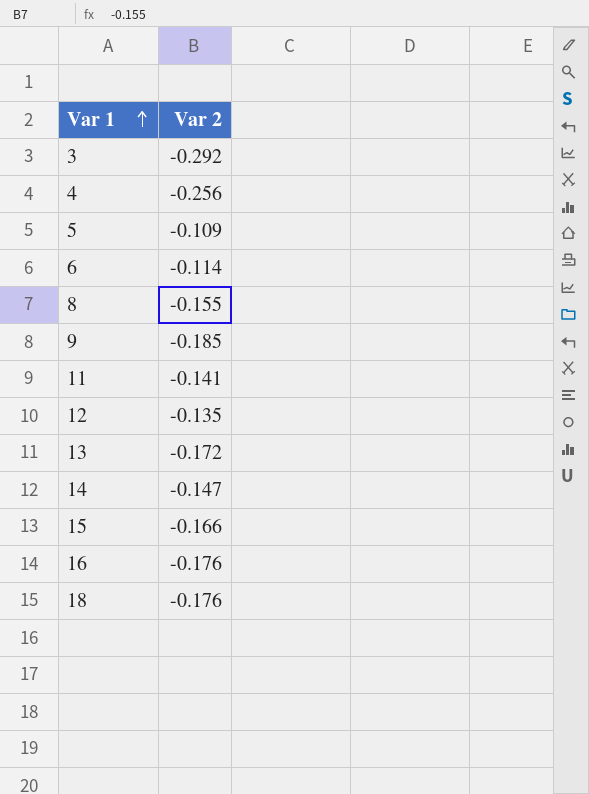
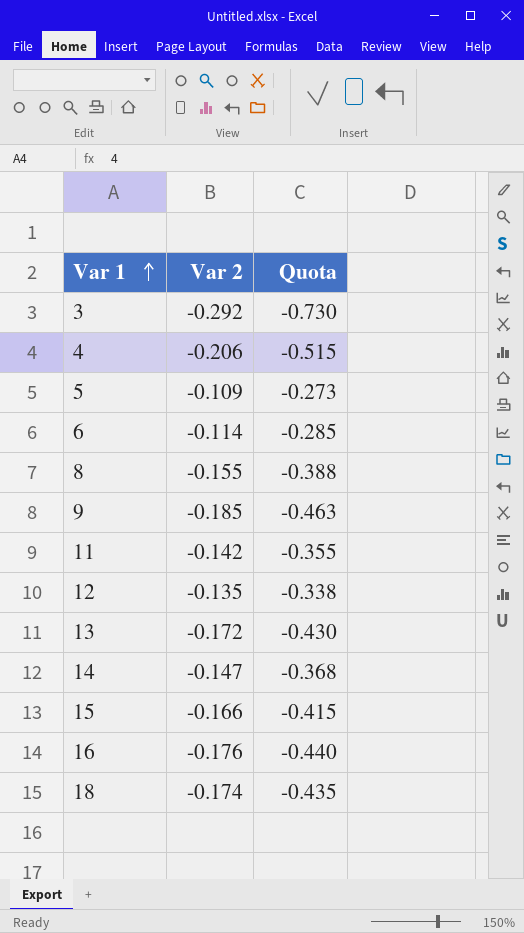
column Quota | formula: none -> [Var 2] * 2.5
4 | Var 2: -0.256 -> -0.206
11 | Var 2: -0.141 -> -0.142
18 | Var 2: -0.176 -> -0.174

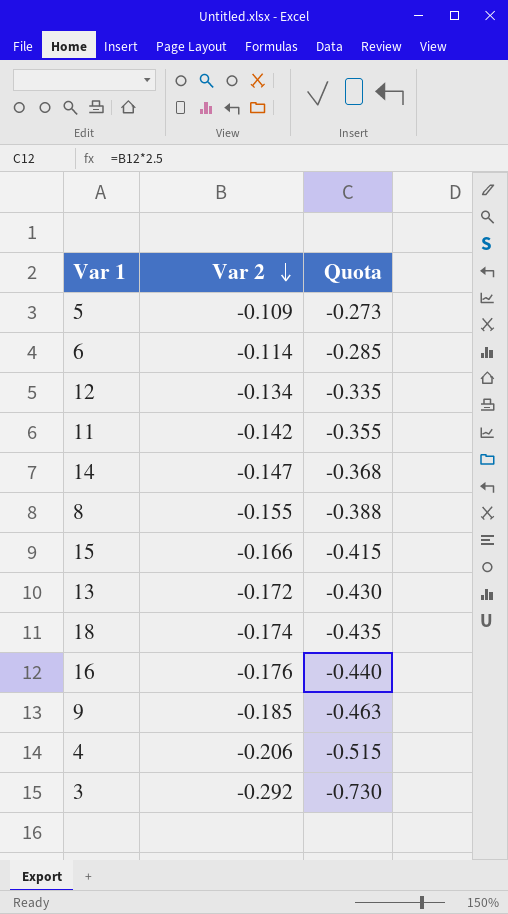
row order: Var 1 ascending -> Var 2 descending
12 | Var 2: -0.135 -> -0.134
12 | Quota: -0.338 -> -0.335

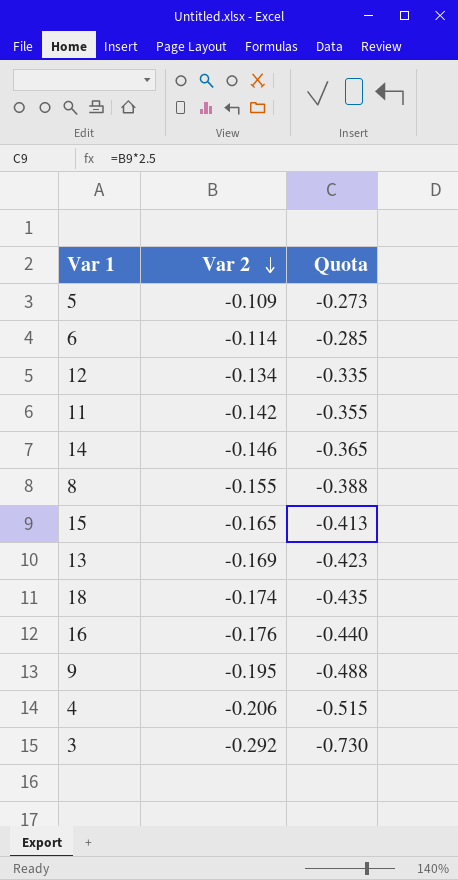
14 | Var 2: -0.147 -> -0.146
14 | Quota: -0.368 -> -0.365
15 | Var 2: -0.166 -> -0.165
15 | Quota: -0.415 -> -0.413
13 | Var 2: -0.172 -> -0.169
13 | Quota: -0.430 -> -0.423
9 | Var 2: -0.185 -> -0.195
9 | Quota: -0.463 -> -0.488

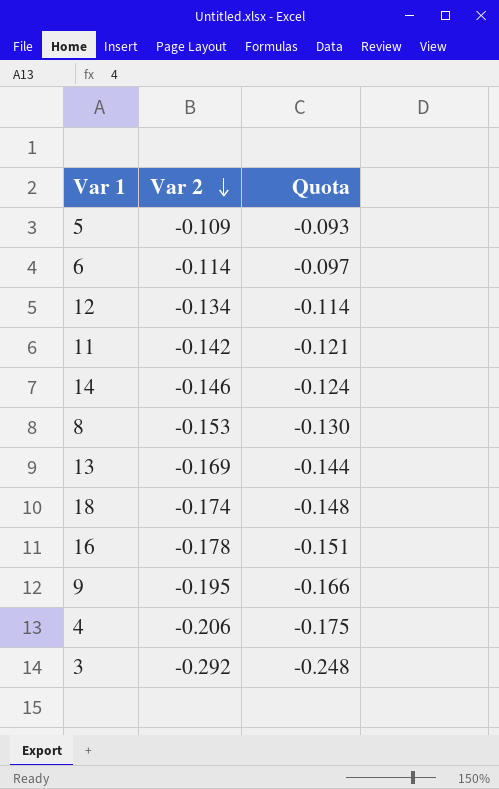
column Quota | formula: [Var 2] * 2.5 -> [Var 2] * 0.85
row 15: -0.165 | -0.413 -> none
8 | Var 2: -0.155 -> -0.153
16 | Var 2: -0.176 -> -0.178

